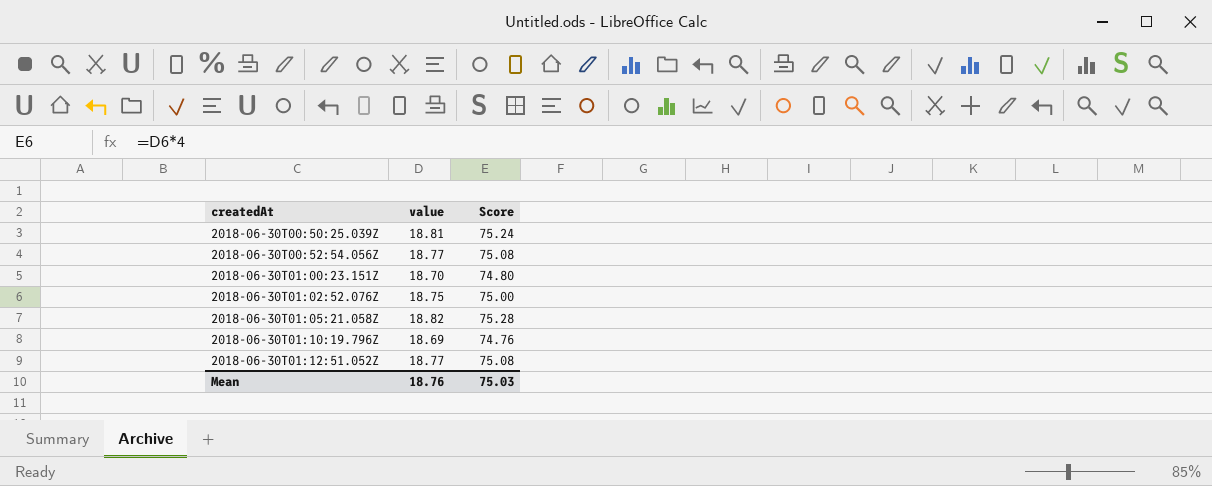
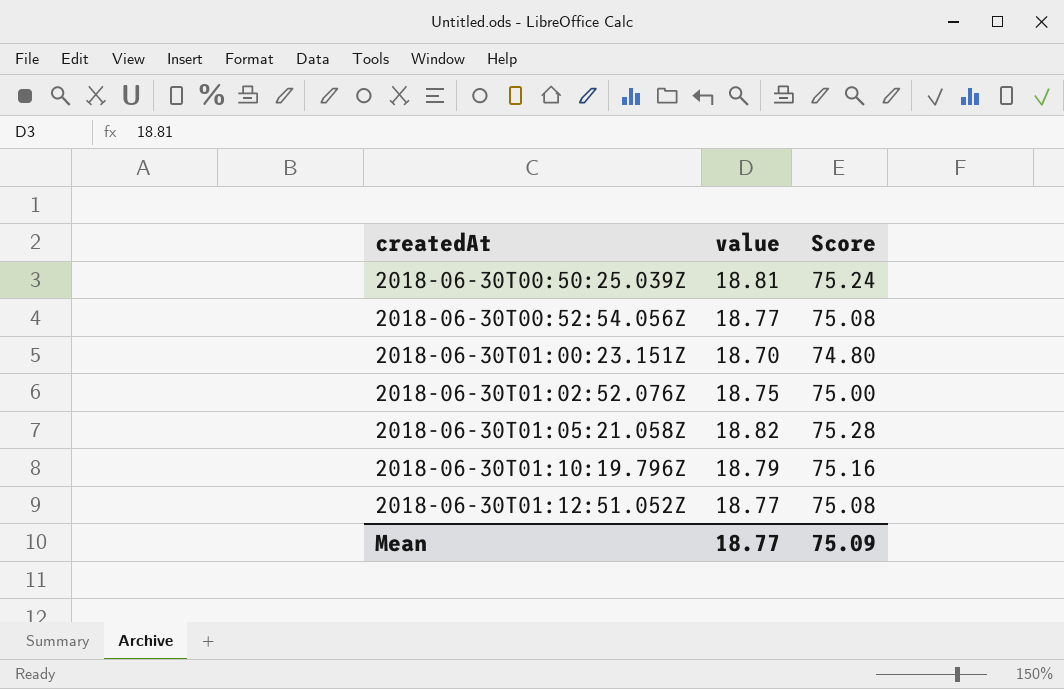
2018-06-30T01:10:19.796Z | value: 18.69 -> 18.79
2018-06-30T01:10:19.796Z | Score: 74.76 -> 75.16
Mean | value: 18.76 -> 18.77
Mean | Score: 75.03 -> 75.09

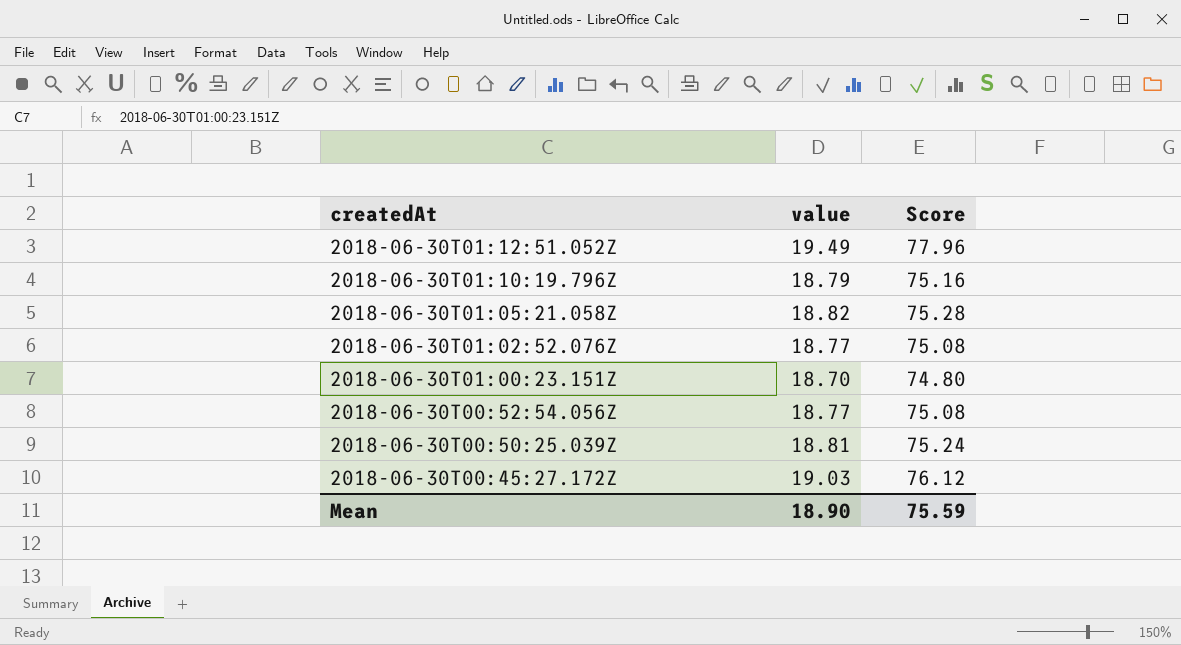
row order: createdAt ascending -> createdAt descending
2018-06-30T01:12:51.052Z | value: 18.77 -> 19.49
2018-06-30T01:12:51.052Z | Score: 75.08 -> 77.96
2018-06-30T01:02:52.076Z | value: 18.75 -> 18.77
2018-06-30T01:02:52.076Z | Score: 75.00 -> 75.08
row 2018-06-30T00:45:27.172Z: none -> 19.03 | 76.12
Mean | value: 18.77 -> 18.90
Mean | Score: 75.09 -> 75.59

